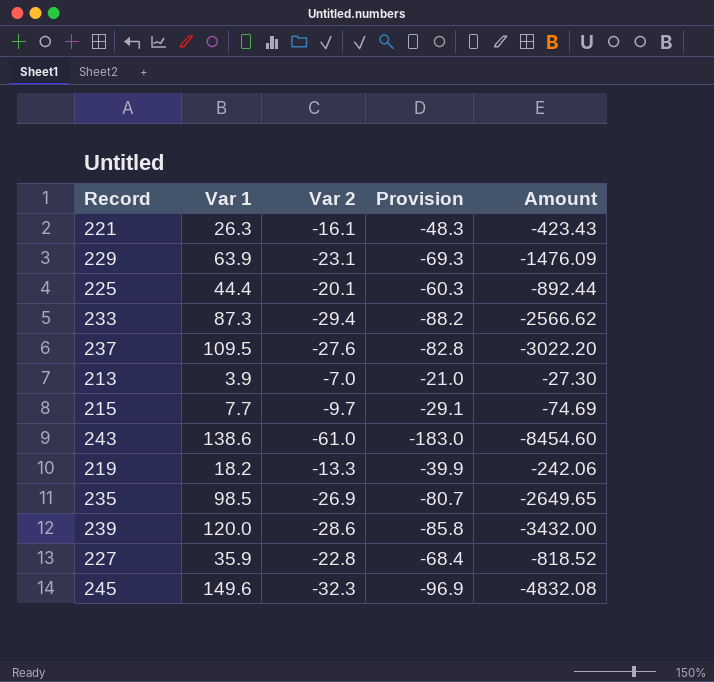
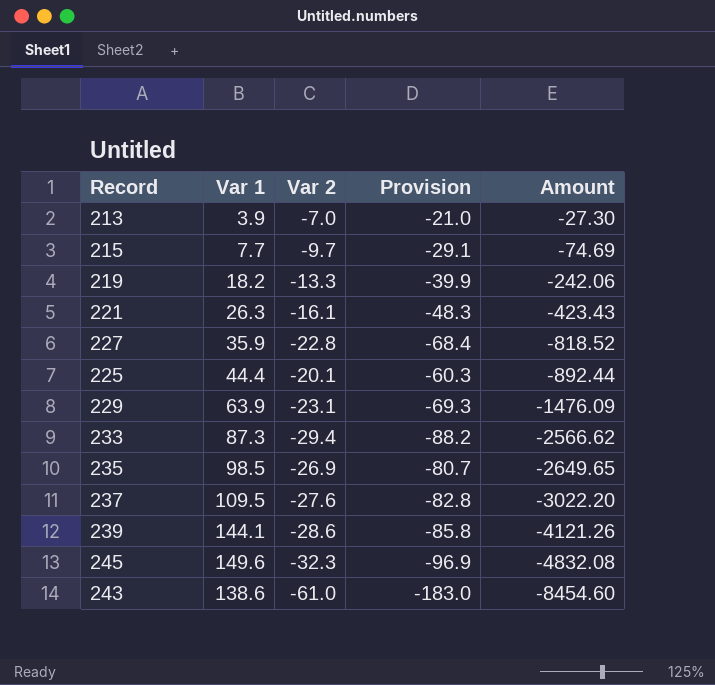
row order: none -> Amount descending
239 | Var 1: 120.0 -> 144.1
239 | Amount: -3432.00 -> -4121.26

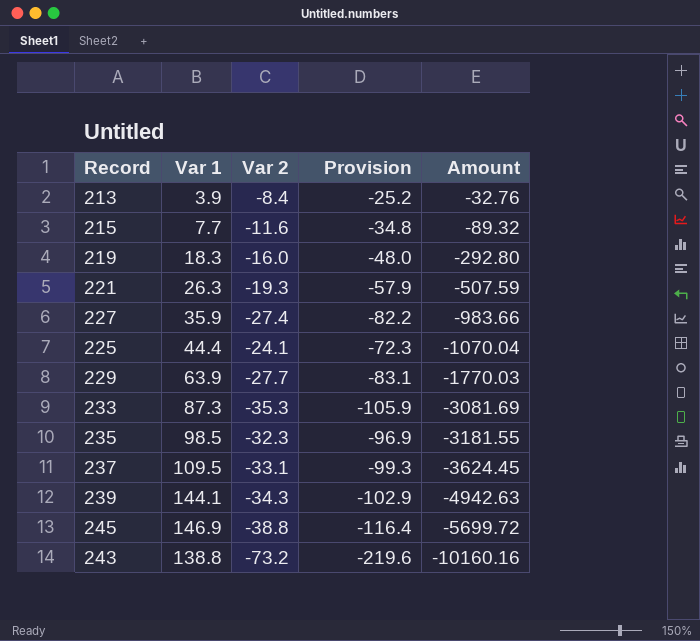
213 | Var 2: -7.0 -> -8.4
213 | Provision: -21.0 -> -25.2
213 | Amount: -27.30 -> -32.76
215 | Var 2: -9.7 -> -11.6
215 | Provision: -29.1 -> -34.8
215 | Amount: -74.69 -> -89.32
219 | Var 1: 18.2 -> 18.3
219 | Var 2: -13.3 -> -16.0
219 | Provision: -39.9 -> -48.0
219 | Amount: -242.06 -> -292.80
221 | Var 2: -16.1 -> -19.3
221 | Provision: -48.3 -> -57.9
221 | Amount: -423.43 -> -507.59
227 | Var 2: -22.8 -> -27.4
227 | Provision: -68.4 -> -82.2
227 | Amount: -818.52 -> -983.66
225 | Var 2: -20.1 -> -24.1
225 | Provision: -60.3 -> -72.3
225 | Amount: -892.44 -> -1070.04
229 | Var 2: -23.1 -> -27.7
229 | Provision: -69.3 -> -83.1
229 | Amount: -1476.09 -> -1770.03
233 | Var 2: -29.4 -> -35.3
233 | Provision: -88.2 -> -105.9
233 | Amount: -2566.62 -> -3081.69
235 | Var 2: -26.9 -> -32.3
235 | Provision: -80.7 -> -96.9
235 | Amount: -2649.65 -> -3181.55
237 | Var 2: -27.6 -> -33.1
237 | Provision: -82.8 -> -99.3
237 | Amount: -3022.20 -> -3624.45
239 | Var 2: -28.6 -> -34.3
239 | Provision: -85.8 -> -102.9
239 | Amount: -4121.26 -> -4942.63
245 | Var 1: 149.6 -> 146.9
245 | Var 2: -32.3 -> -38.8
245 | Provision: -96.9 -> -116.4
245 | Amount: -4832.08 -> -5699.72
243 | Var 1: 138.6 -> 138.8
243 | Var 2: -61.0 -> -73.2
243 | Provision: -183.0 -> -219.6
243 | Amount: -8454.60 -> -10160.16

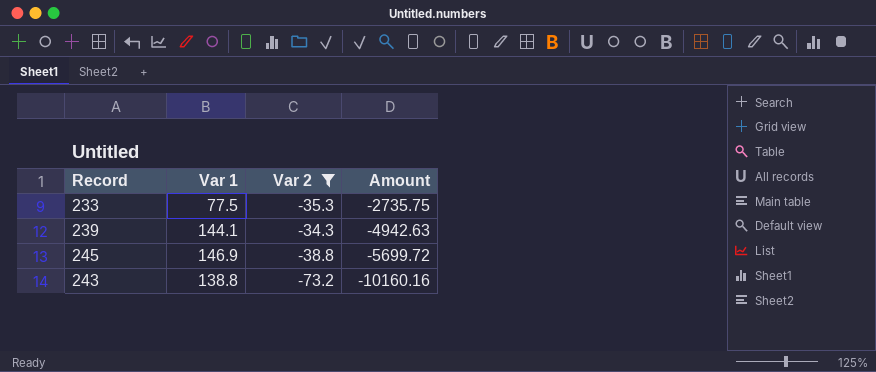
filter: none -> Var 2 <= -34.3
column Provision | formula: [Var 2] * 3 -> none
233 | Var 1: 87.3 -> 77.5
233 | Amount: -3081.69 -> -2735.75

